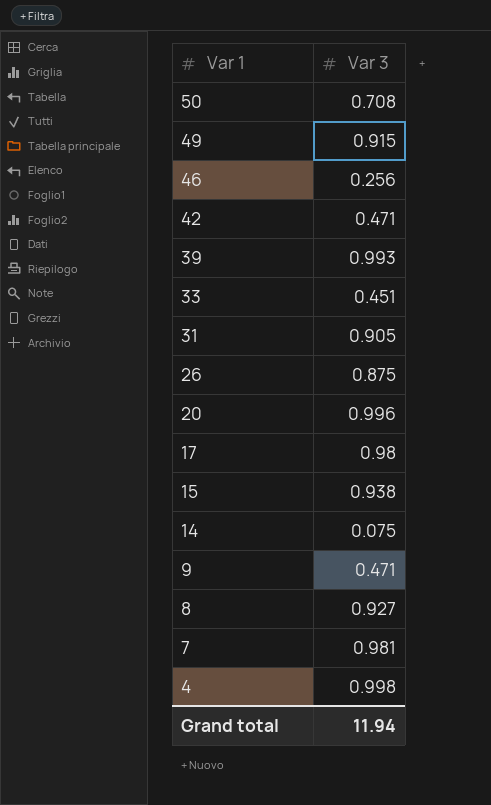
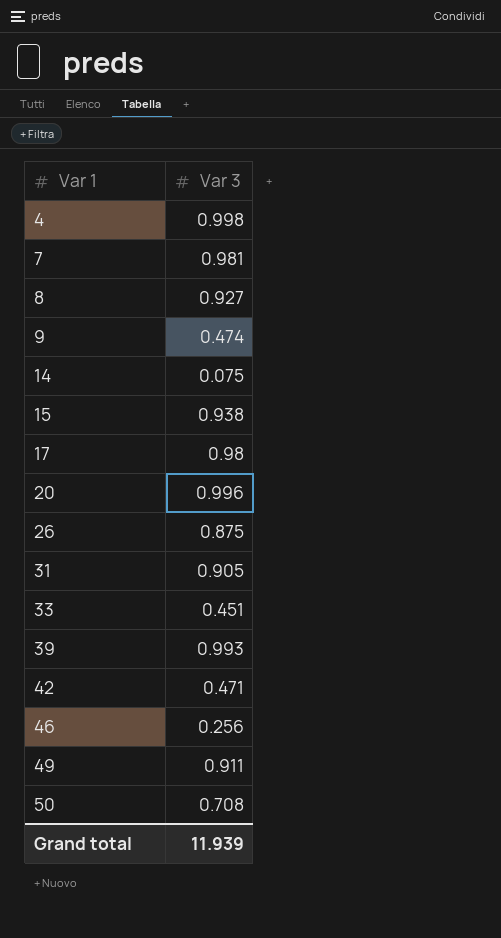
row order: Var 1 descending -> Var 1 ascending
9 | Var 3: 0.471 -> 0.474
49 | Var 3: 0.915 -> 0.911
Grand total | Var 3: 11.94 -> 11.939

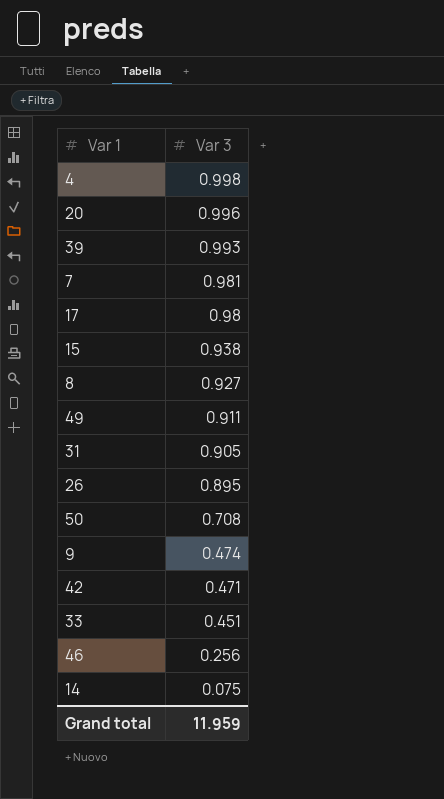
row order: Var 1 ascending -> Var 3 descending
26 | Var 3: 0.875 -> 0.895
Grand total | Var 3: 11.939 -> 11.959

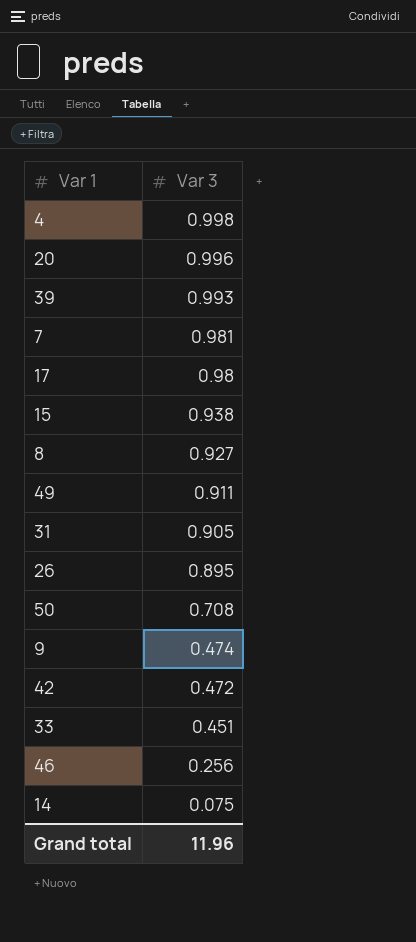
42 | Var 3: 0.471 -> 0.472
Grand total | Var 3: 11.959 -> 11.96

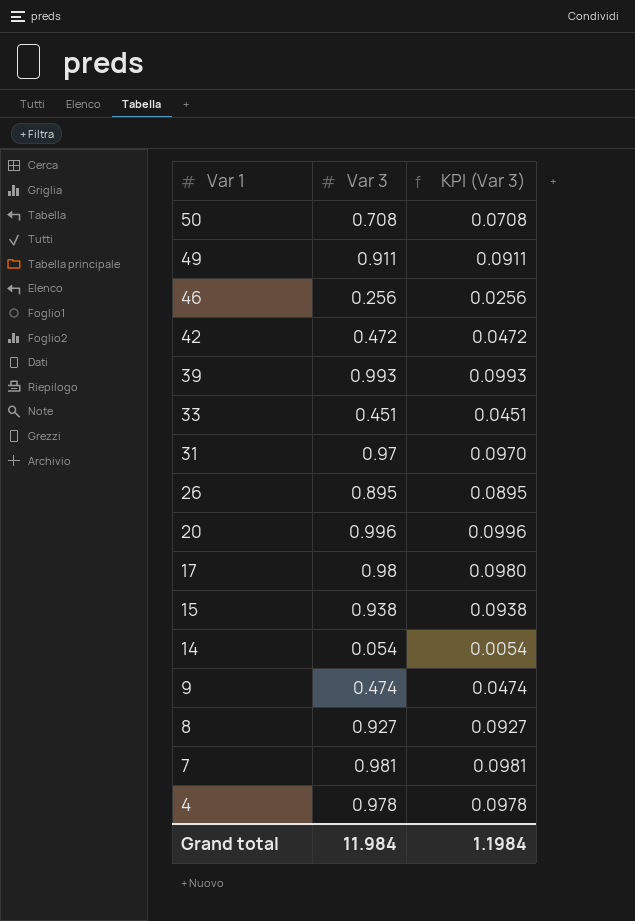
row order: Var 3 descending -> Var 1 descending
column KPI (Var 3) | formula: none -> [Var 3] * 0.1
31 | Var 3: 0.905 -> 0.97
14 | Var 3: 0.075 -> 0.054
4 | Var 3: 0.998 -> 0.978
Grand total | Var 3: 11.96 -> 11.984

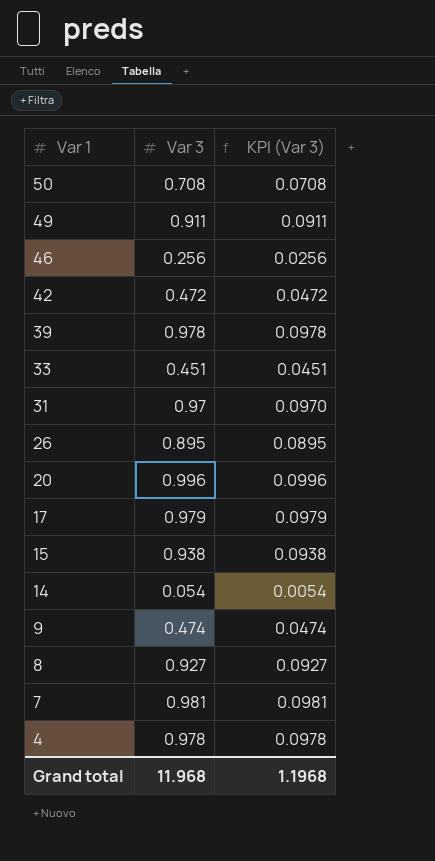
39 | Var 3: 0.993 -> 0.978
39 | KPI (Var 3): 0.0993 -> 0.0978
17 | Var 3: 0.98 -> 0.979
17 | KPI (Var 3): 0.0980 -> 0.0979
Grand total | Var 3: 11.984 -> 11.968
Grand total | KPI (Var 3): 1.1984 -> 1.1968

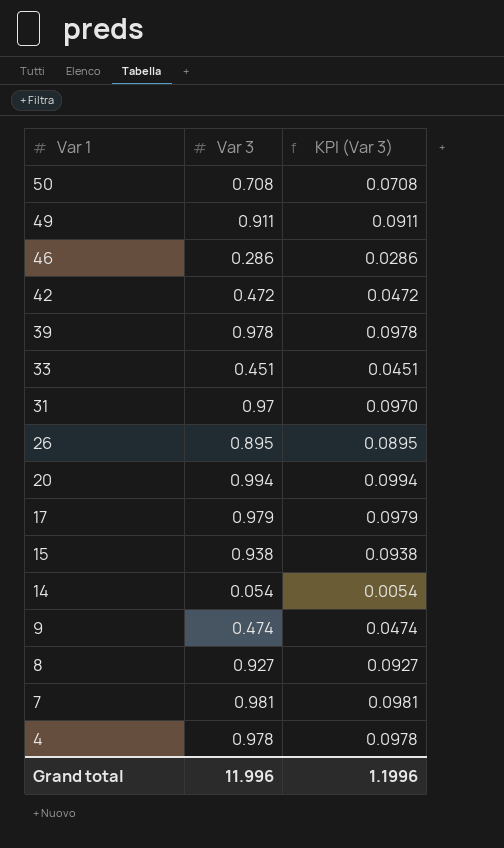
46 | Var 3: 0.256 -> 0.286
46 | KPI (Var 3): 0.0256 -> 0.0286
20 | Var 3: 0.996 -> 0.994
20 | KPI (Var 3): 0.0996 -> 0.0994
Grand total | Var 3: 11.968 -> 11.996
Grand total | KPI (Var 3): 1.1968 -> 1.1996

